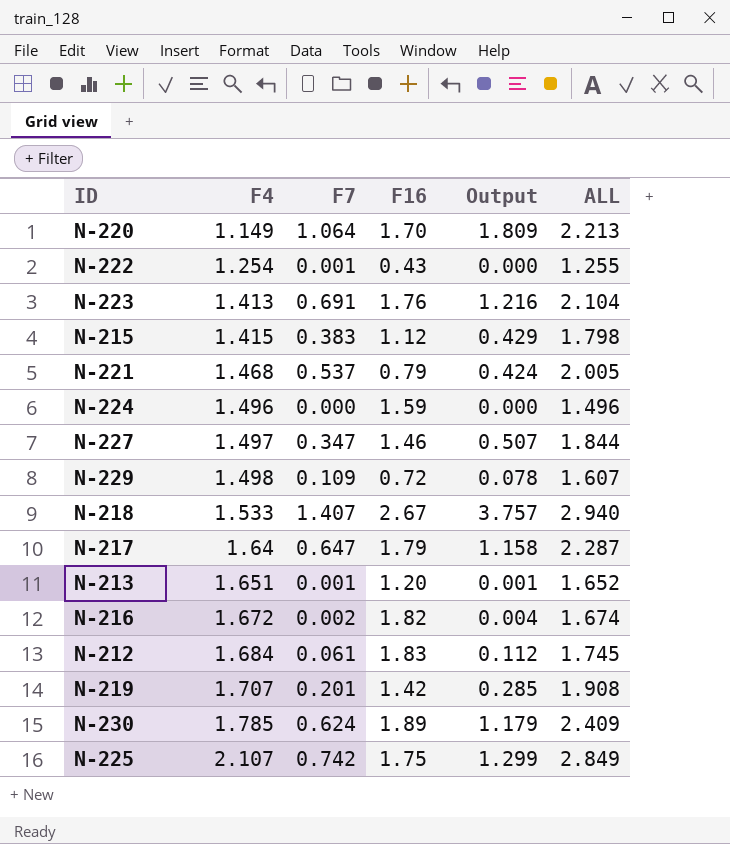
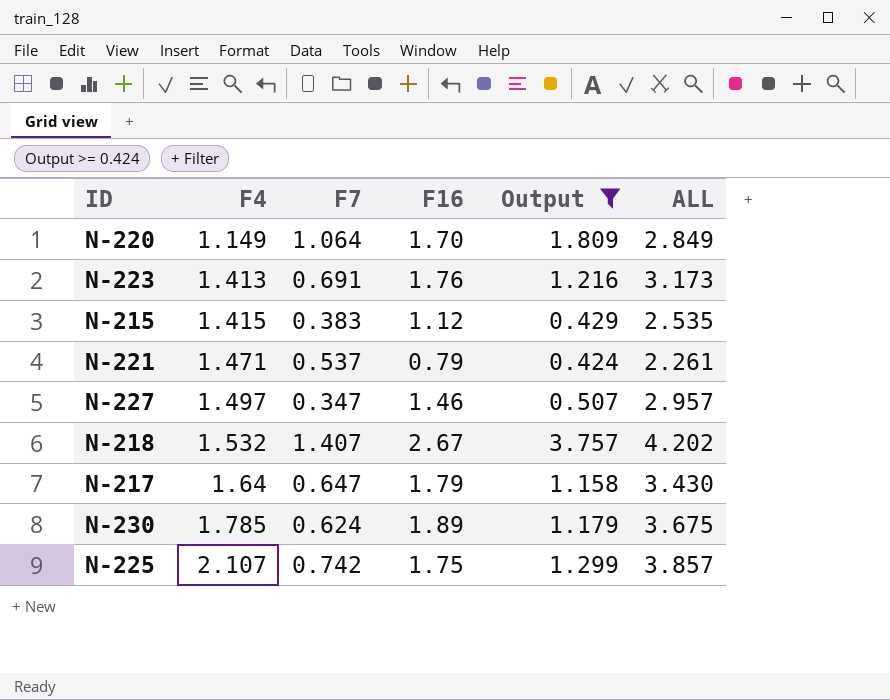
filter: none -> Output >= 0.424
column ALL | formula: [F4] + [F7] -> [F4] + [F16]
N-221 | F4: 1.468 -> 1.471
N-218 | F4: 1.533 -> 1.532

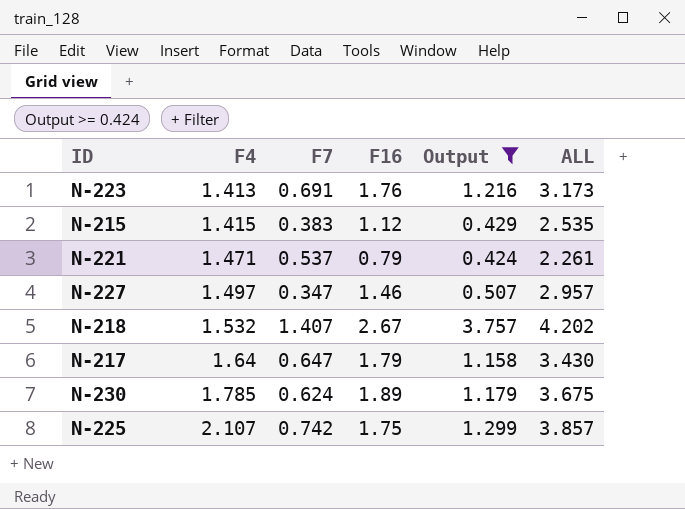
row N-220: 1.149 | 1.064 | 1.70 | 1.809 | 2.849 -> none

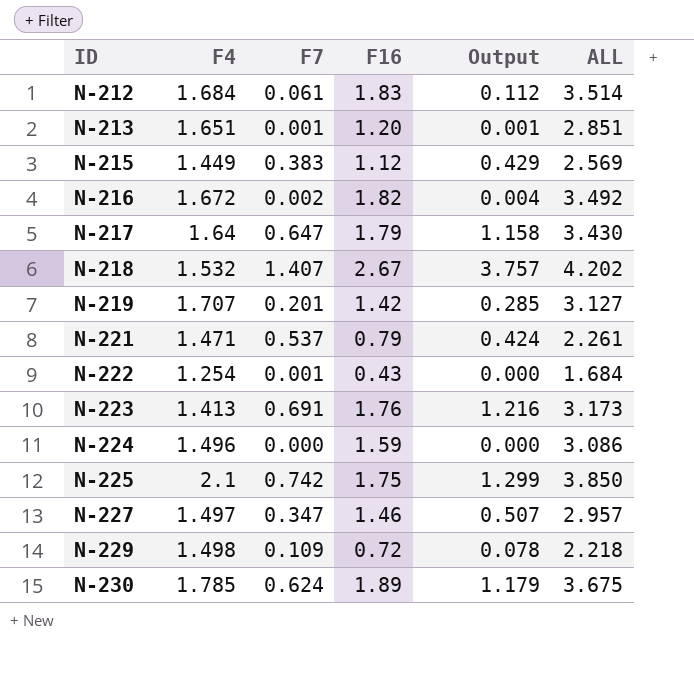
filter: Output >= 0.424 -> none
row order: F4 ascending -> ID ascending
N-215 | F4: 1.415 -> 1.449
N-215 | ALL: 2.535 -> 2.569
N-225 | F4: 2.107 -> 2.1
N-225 | ALL: 3.857 -> 3.850

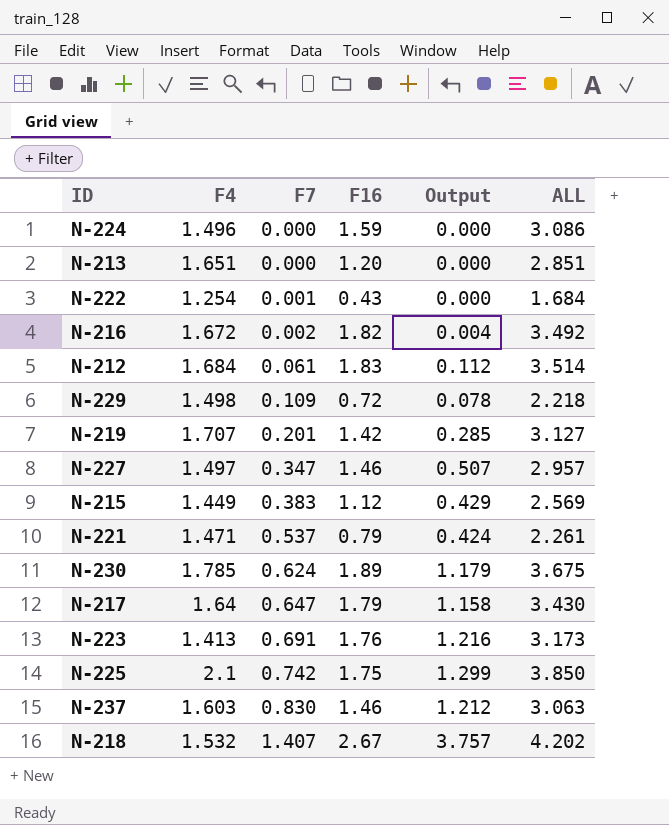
row order: ID ascending -> F7 ascending
N-213 | F7: 0.001 -> 0.000
N-213 | Output: 0.001 -> 0.000
row N-237: none -> 1.603 | 0.830 | 1.46 | 1.212 | 3.063

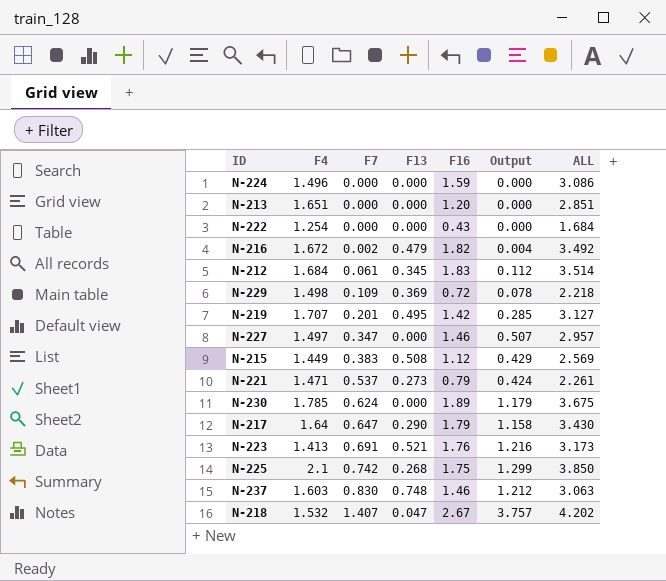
column F13 | position: none -> 4
N-222 | F7: 0.001 -> 0.000

